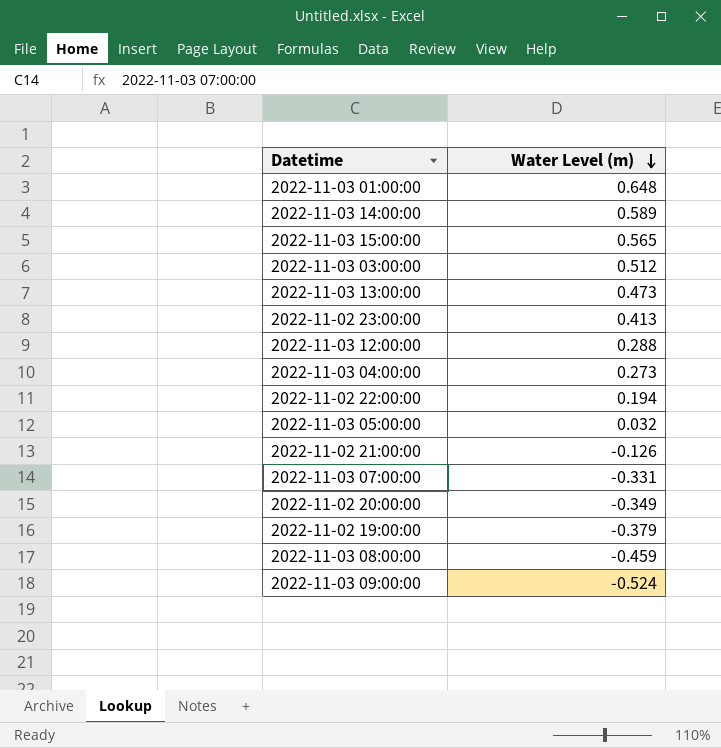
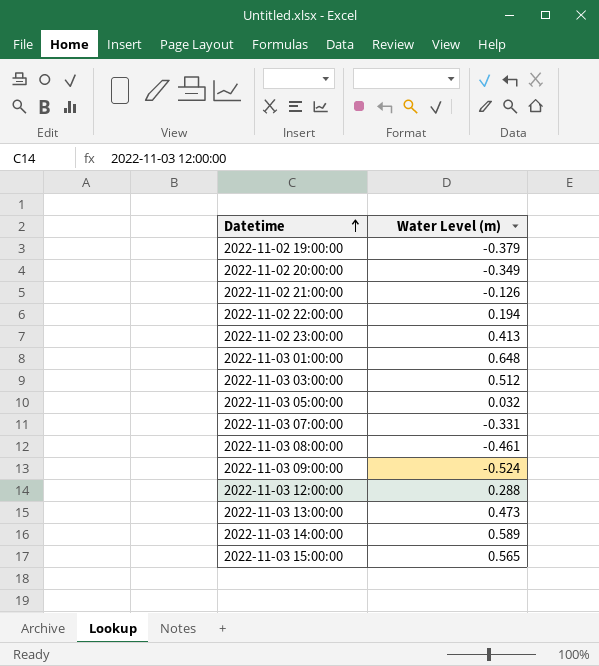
row order: Water Level (m) descending -> Datetime ascending
row 2022-11-03 04:00:00: 0.273 -> none
2022-11-03 08:00:00 | Water Level (m): -0.459 -> -0.461

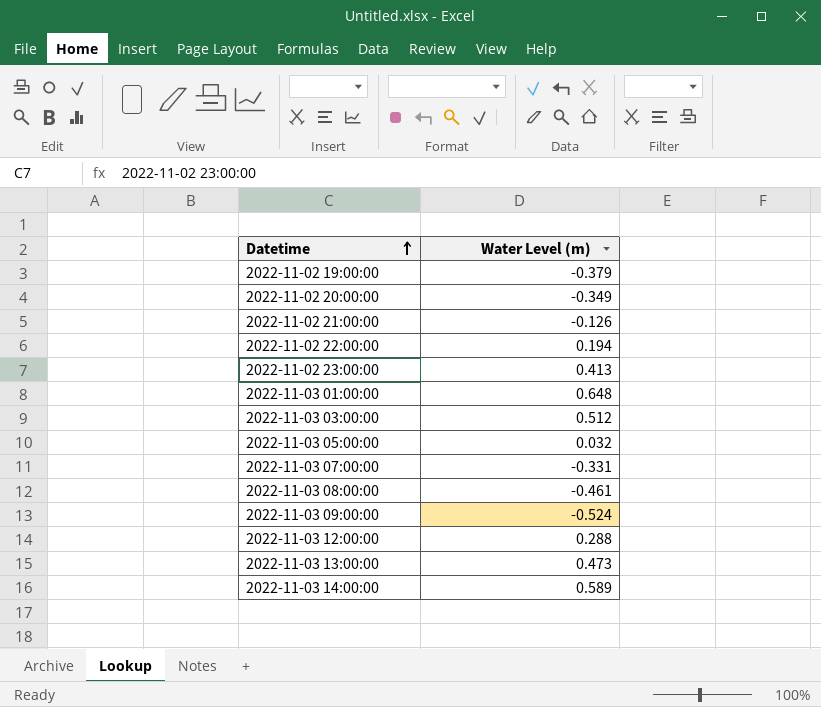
row 2022-11-03 15:00:00: 0.565 -> none

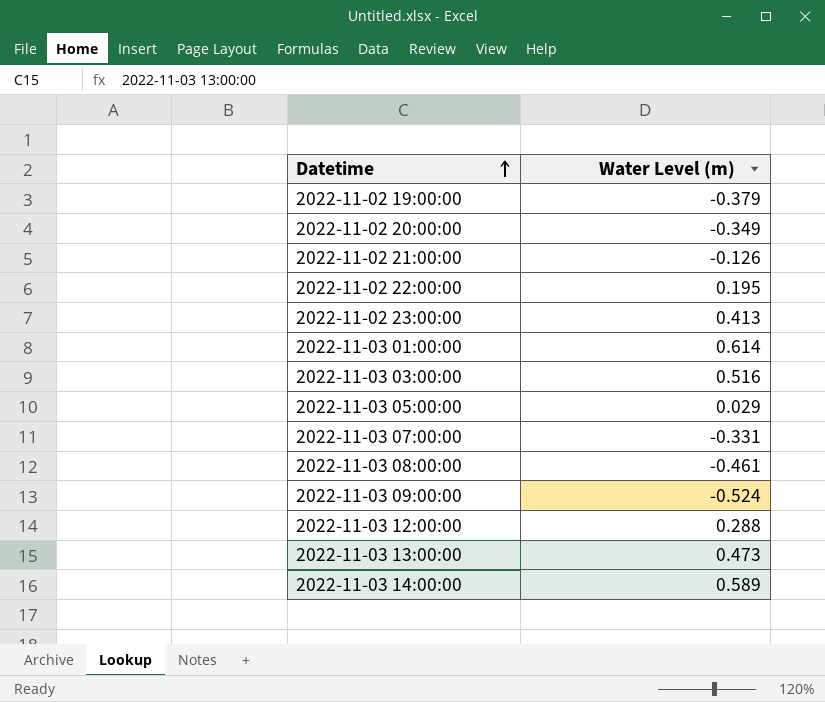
2022-11-02 22:00:00 | Water Level (m): 0.194 -> 0.195
2022-11-03 01:00:00 | Water Level (m): 0.648 -> 0.614
2022-11-03 03:00:00 | Water Level (m): 0.512 -> 0.516
2022-11-03 05:00:00 | Water Level (m): 0.032 -> 0.029

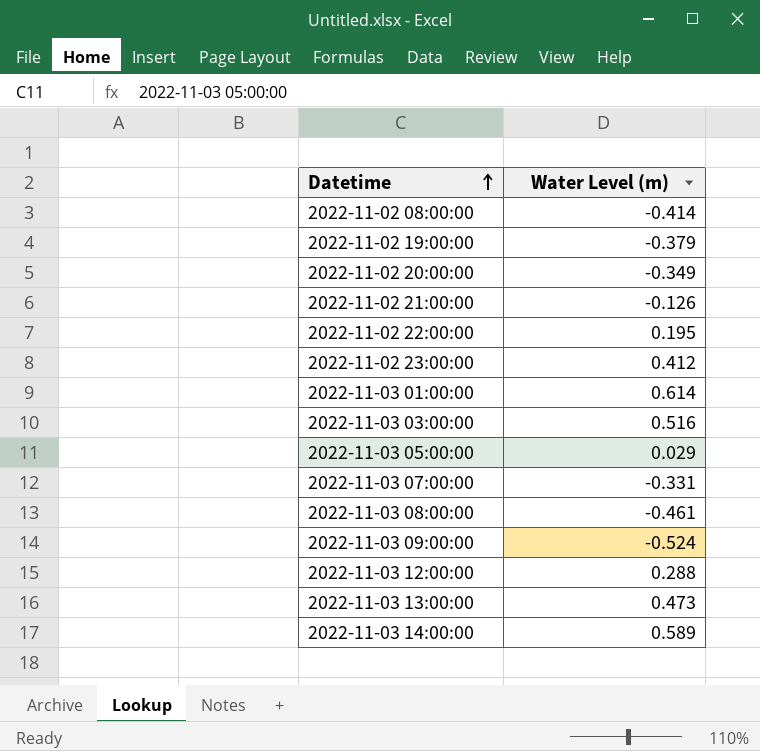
row 2022-11-02 08:00:00: none -> -0.414
2022-11-02 23:00:00 | Water Level (m): 0.413 -> 0.412

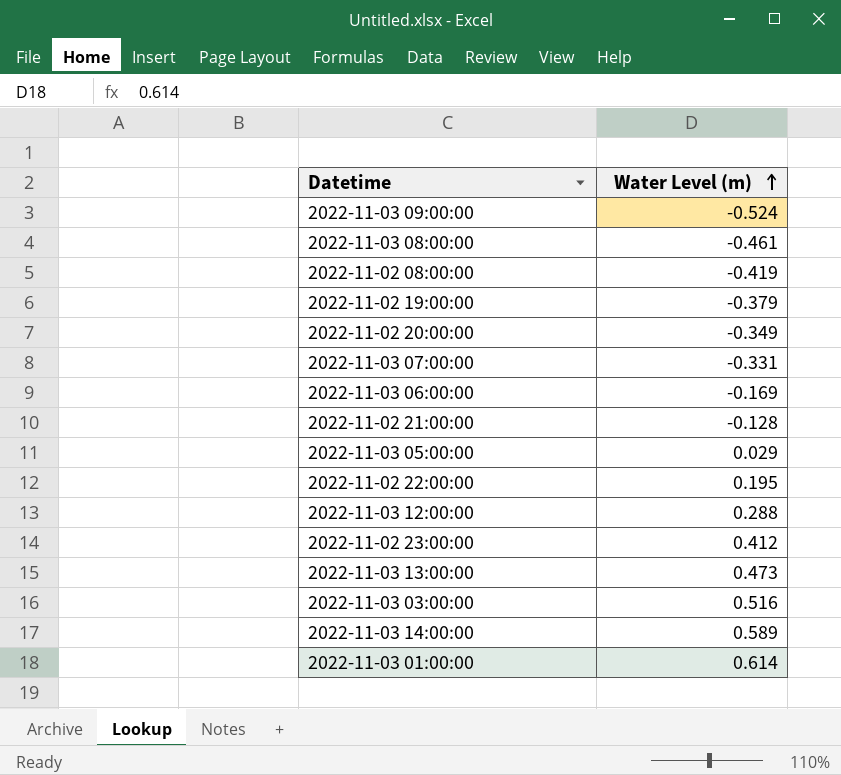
row order: Datetime ascending -> Water Level (m) ascending
2022-11-02 08:00:00 | Water Level (m): -0.414 -> -0.419
row 2022-11-03 06:00:00: none -> -0.169
2022-11-02 21:00:00 | Water Level (m): -0.126 -> -0.128

